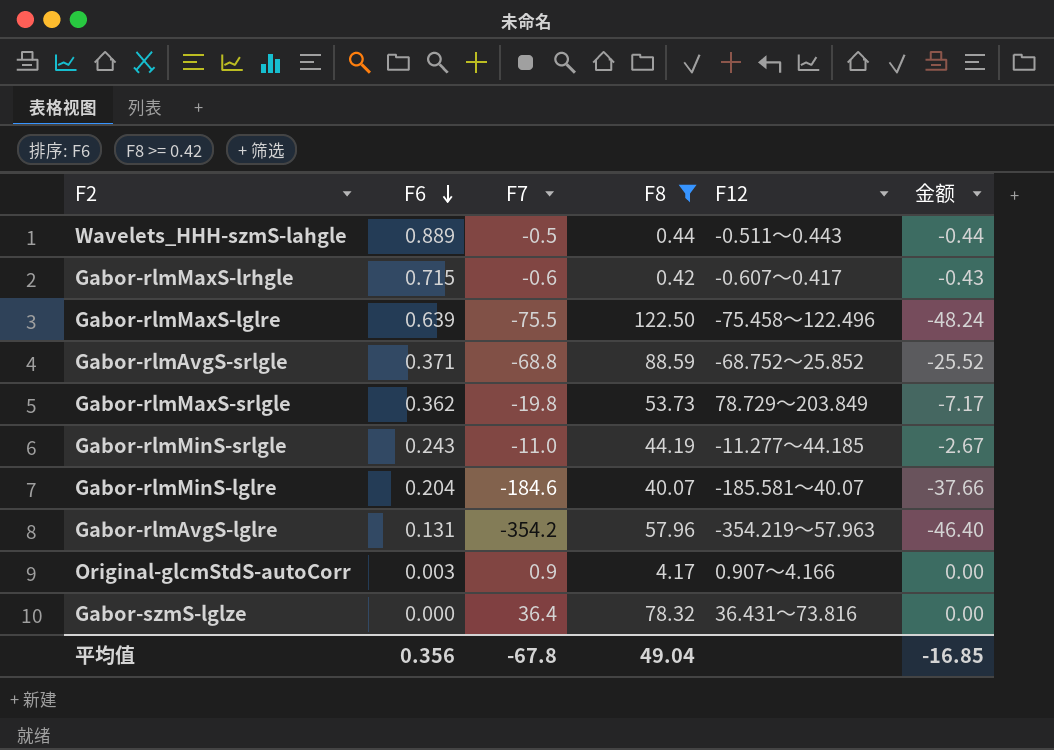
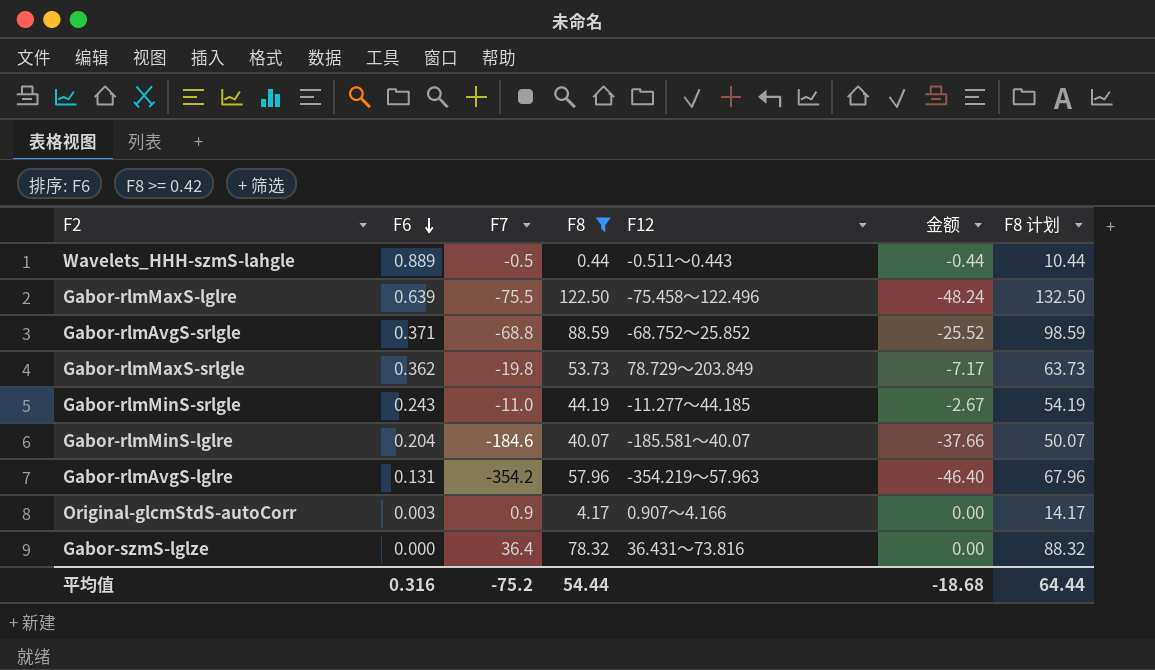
column F8 计划 | formula: none -> [F8] + 10
row Gabor-rlmMaxS-lrhgle: 0.715 | -0.6 | 0.42 | -0.607～0.417 | -0.43 -> none
平均值 | F6: 0.356 -> 0.316
平均值 | F7: -67.8 -> -75.2
平均值 | F8: 49.04 -> 54.44
平均值 | 金额: -16.85 -> -18.68

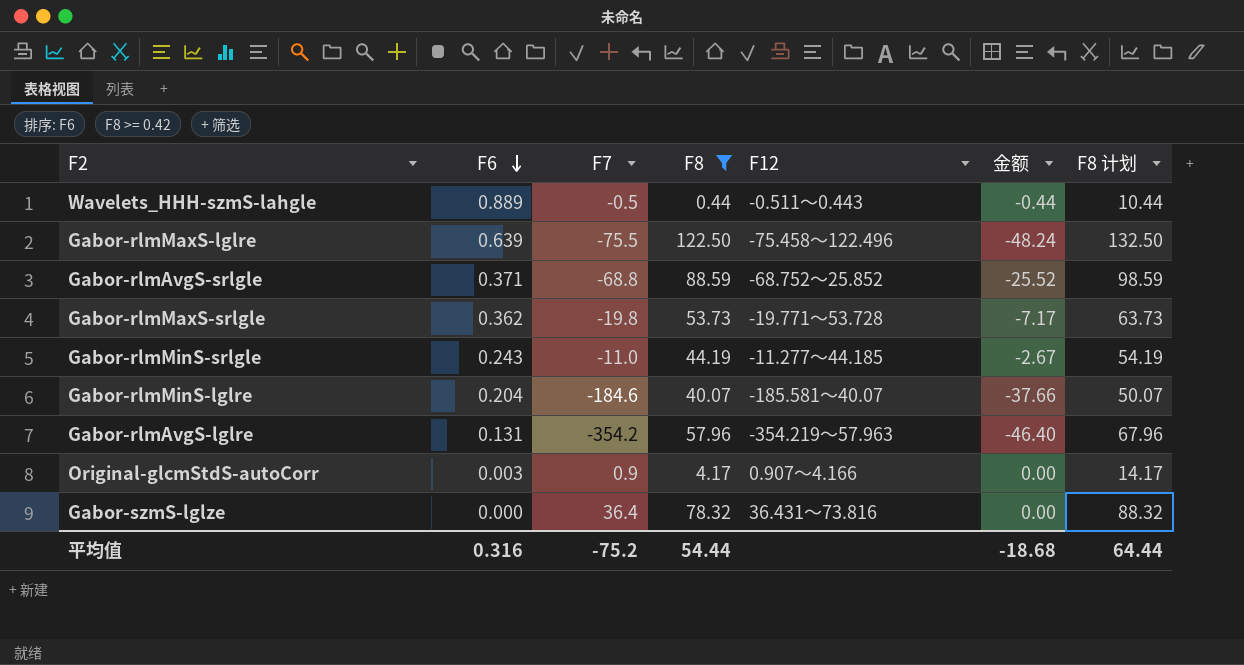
Gabor-rlmMaxS-srlgle | F12: 78.729～203.849 -> -19.771～53.728

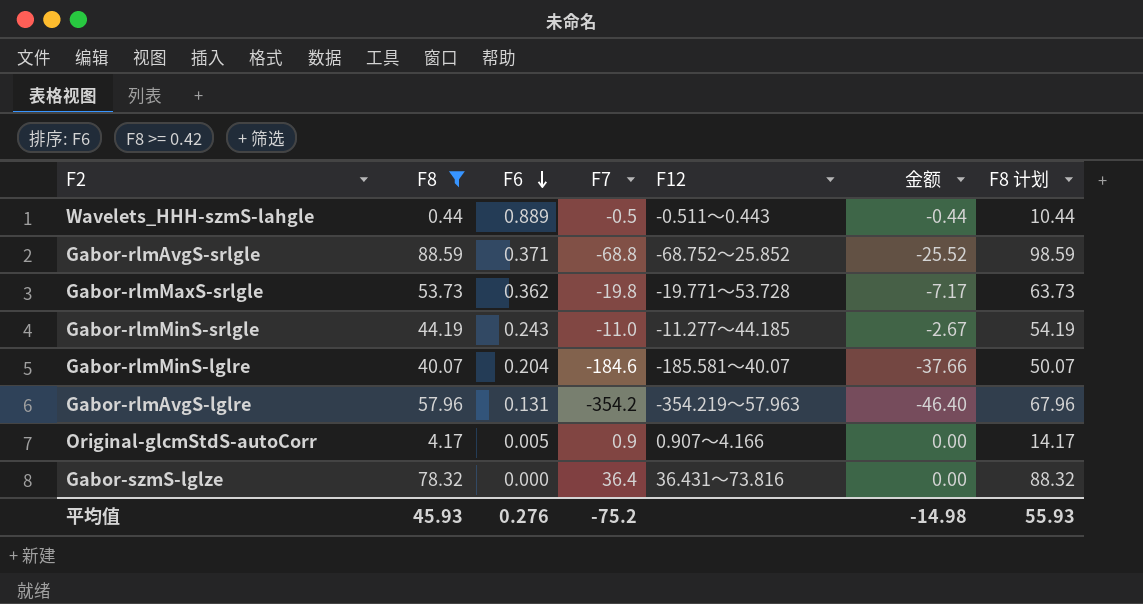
column F8 | position: 4 -> 2
row Gabor-rlmMaxS-lglre: 0.639 | -75.5 | 122.50 | -75.458～122.496 | -48.24 | 132.50 -> none
Original-glcmStdS-autoCorr | F6: 0.003 -> 0.005
平均值 | F8: 54.44 -> 45.93
平均值 | F6: 0.316 -> 0.276
平均值 | 金额: -18.68 -> -14.98
平均值 | F8 计划: 64.44 -> 55.93

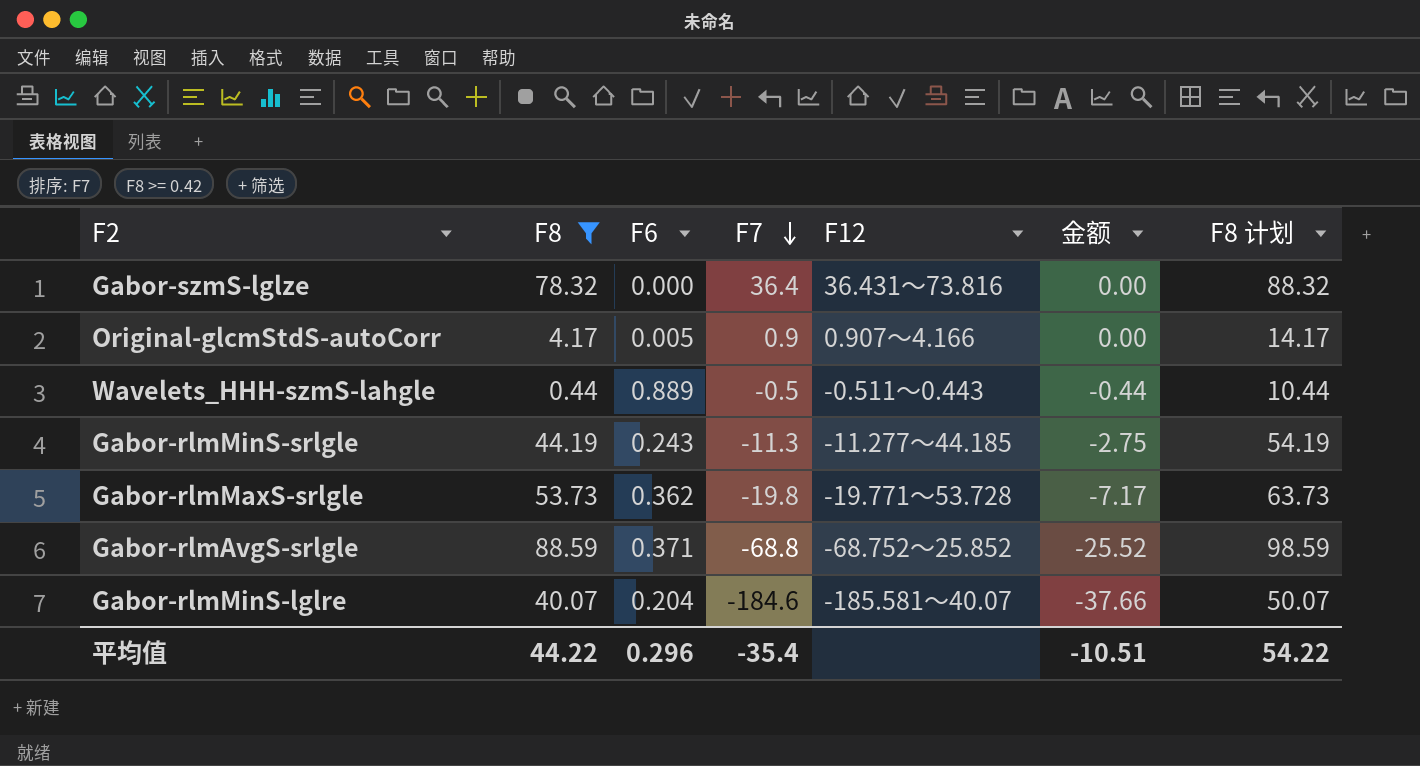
row order: F6 descending -> F7 descending
row Gabor-rlmAvgS-lglre: 57.96 | 0.131 | -354.2 | -354.219～57.963 | -46.40 | 67.96 -> none
Gabor-rlmMinS-srlgle | F7: -11.0 -> -11.3
Gabor-rlmMinS-srlgle | 金额: -2.67 -> -2.75
平均值 | F8: 45.93 -> 44.22
平均值 | F6: 0.276 -> 0.296
平均值 | F7: -75.2 -> -35.4
平均值 | 金额: -14.98 -> -10.51
平均值 | F8 计划: 55.93 -> 54.22

